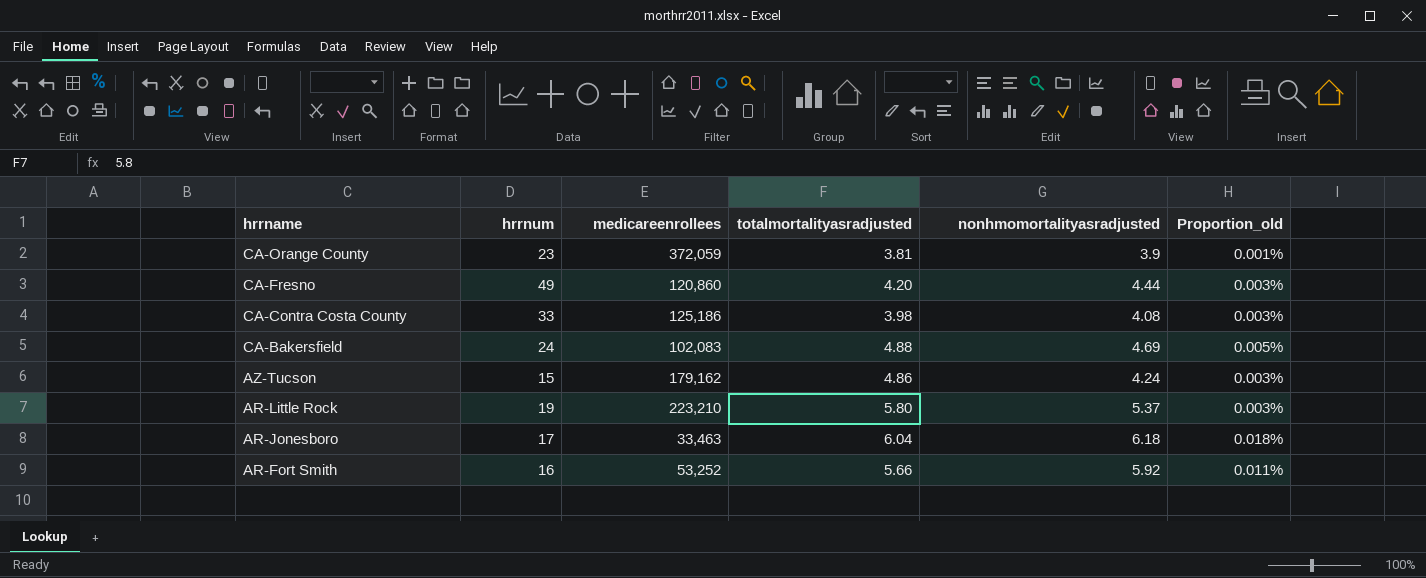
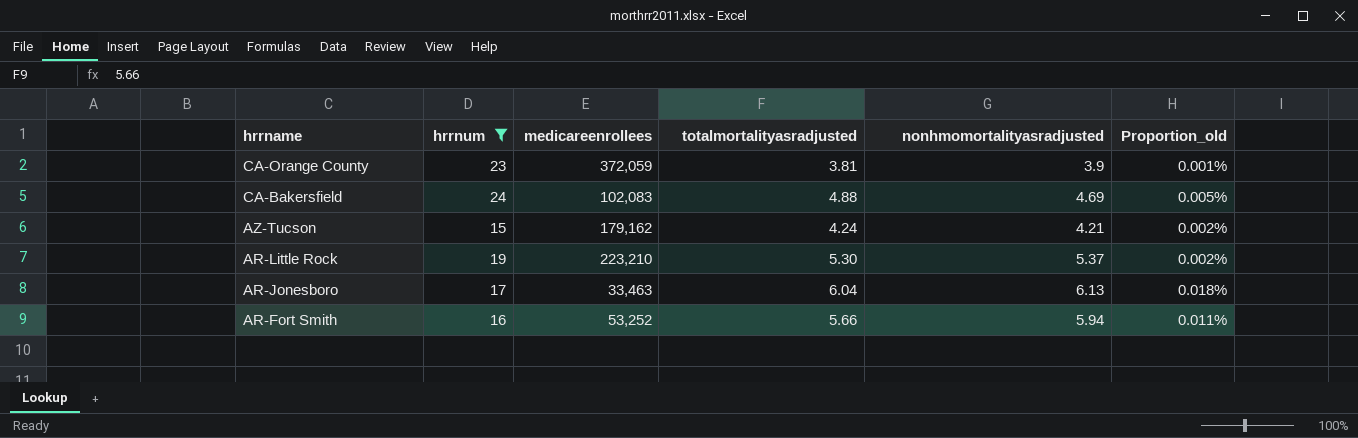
filter: none -> hrrnum <= 24
AZ-Tucson | totalmortalityasradjusted: 4.86 -> 4.24
AZ-Tucson | nonhmomortalityasradjusted: 4.24 -> 4.21
AZ-Tucson | Proportion_old: 0.003% -> 0.002%
AR-Little Rock | totalmortalityasradjusted: 5.80 -> 5.30
AR-Little Rock | Proportion_old: 0.003% -> 0.002%
AR-Jonesboro | nonhmomortalityasradjusted: 6.18 -> 6.13
AR-Fort Smith | nonhmomortalityasradjusted: 5.92 -> 5.94

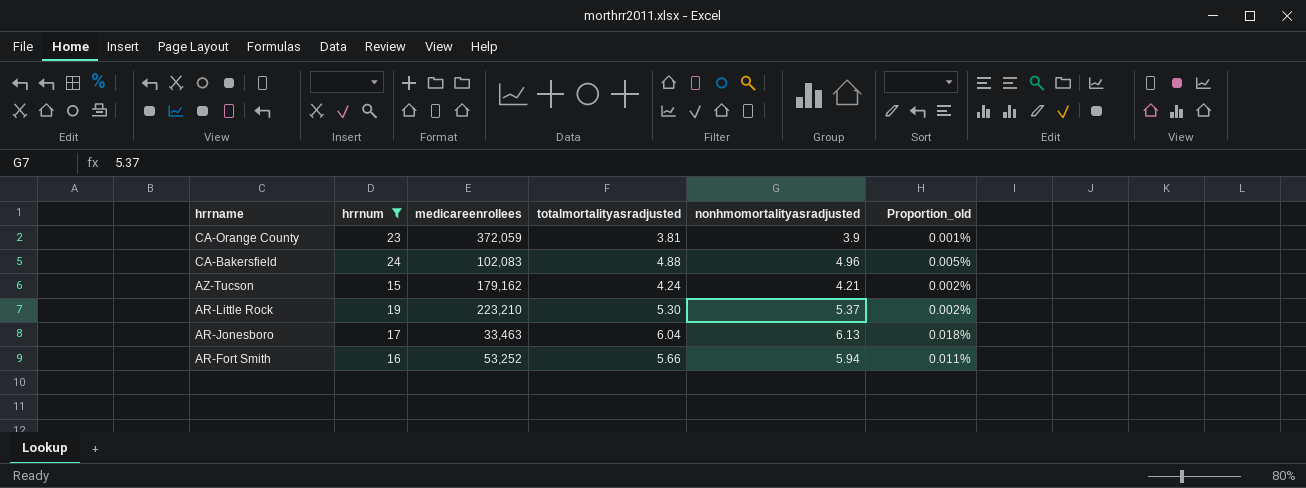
CA-Bakersfield | nonhmomortalityasradjusted: 4.69 -> 4.96

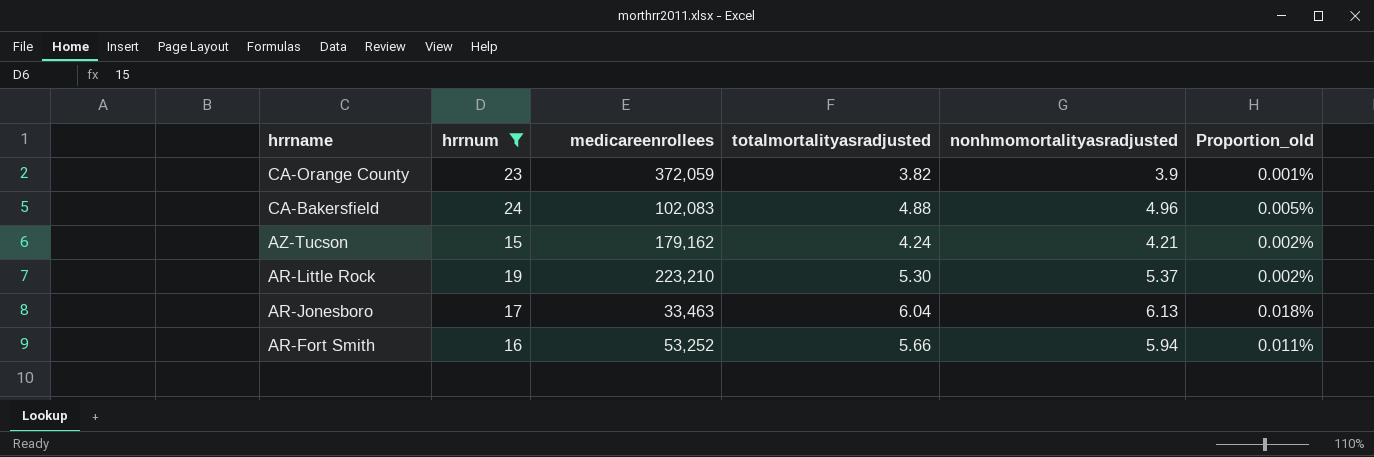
CA-Orange County | totalmortalityasradjusted: 3.81 -> 3.82

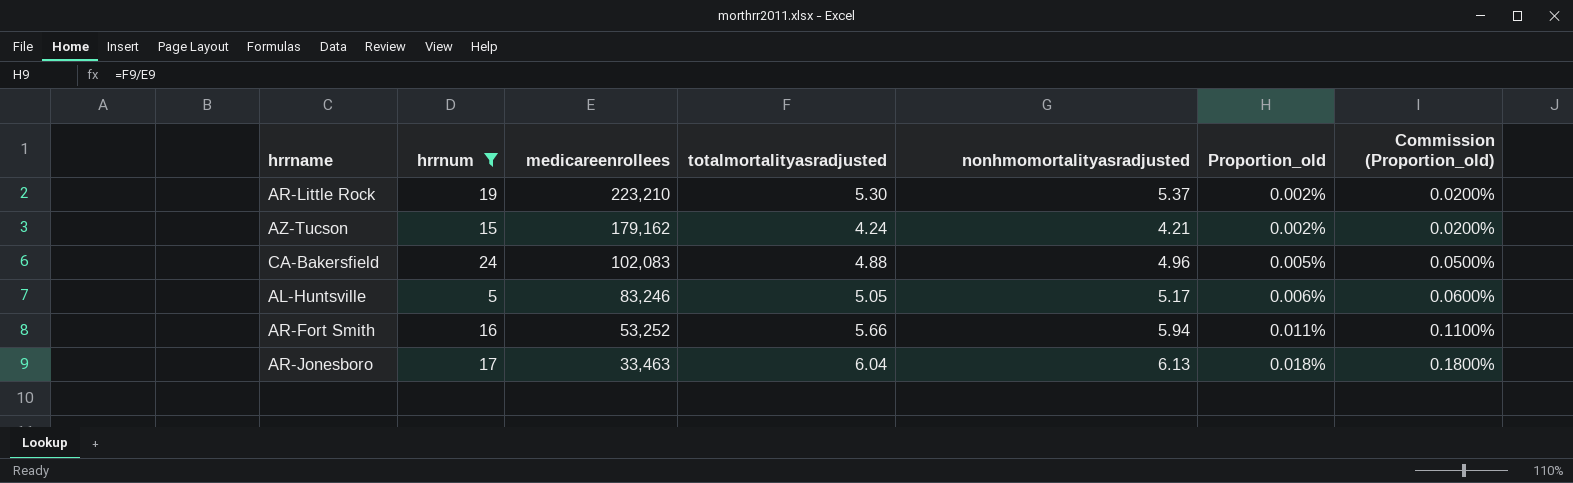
row order: hrrname descending -> medicareenrollees descending
column Commission (Proportion_old) | formula: none -> [Proportion_old] * 10
row CA-Orange County: 23 | 372,059 | 3.82 | 3.9 | 0.001% -> none
row AL-Huntsville: none -> 5 | 83,246 | 5.05 | 5.17 | 0.006% | 0.0600%

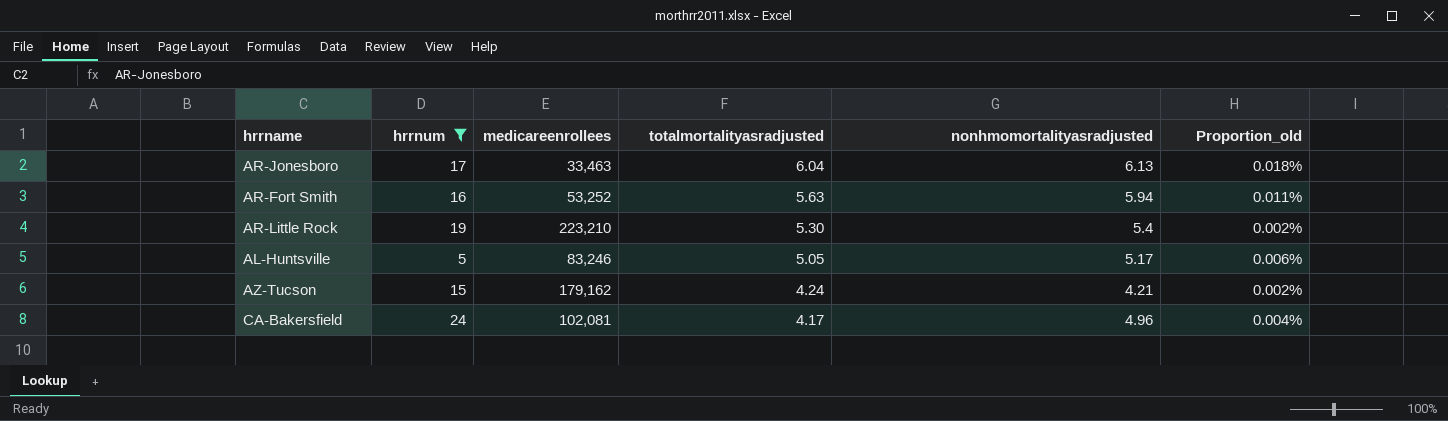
row order: medicareenrollees descending -> totalmortalityasradjusted descending
column Commission (Proportion_old) | formula: [Proportion_old] * 10 -> none
AR-Fort Smith | totalmortalityasradjusted: 5.66 -> 5.63
AR-Little Rock | nonhmomortalityasradjusted: 5.37 -> 5.4
CA-Bakersfield | medicareenrollees: 102,083 -> 102,081
CA-Bakersfield | totalmortalityasradjusted: 4.88 -> 4.17
CA-Bakersfield | Proportion_old: 0.005% -> 0.004%

